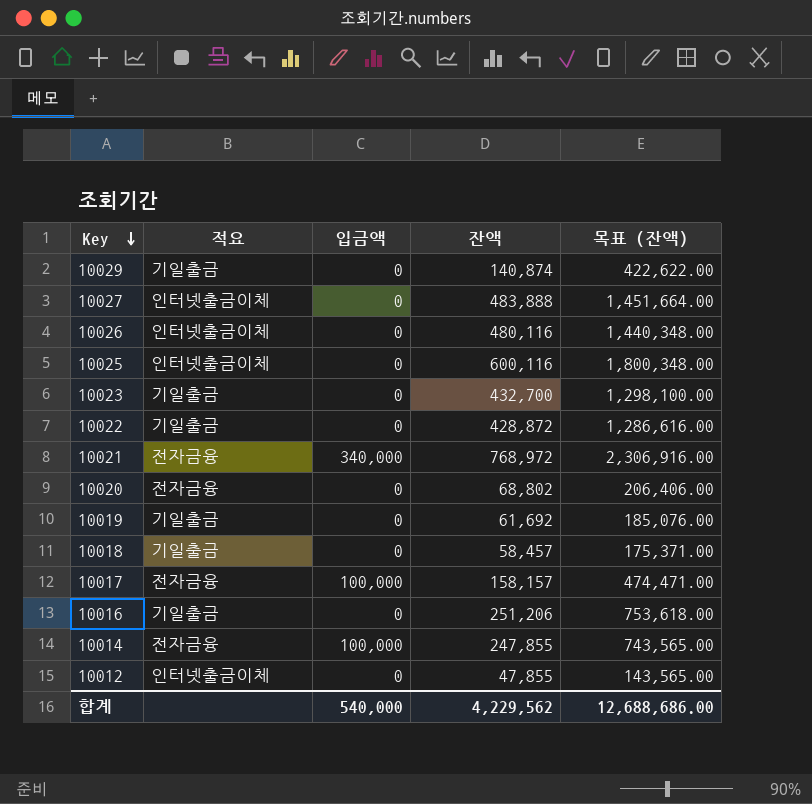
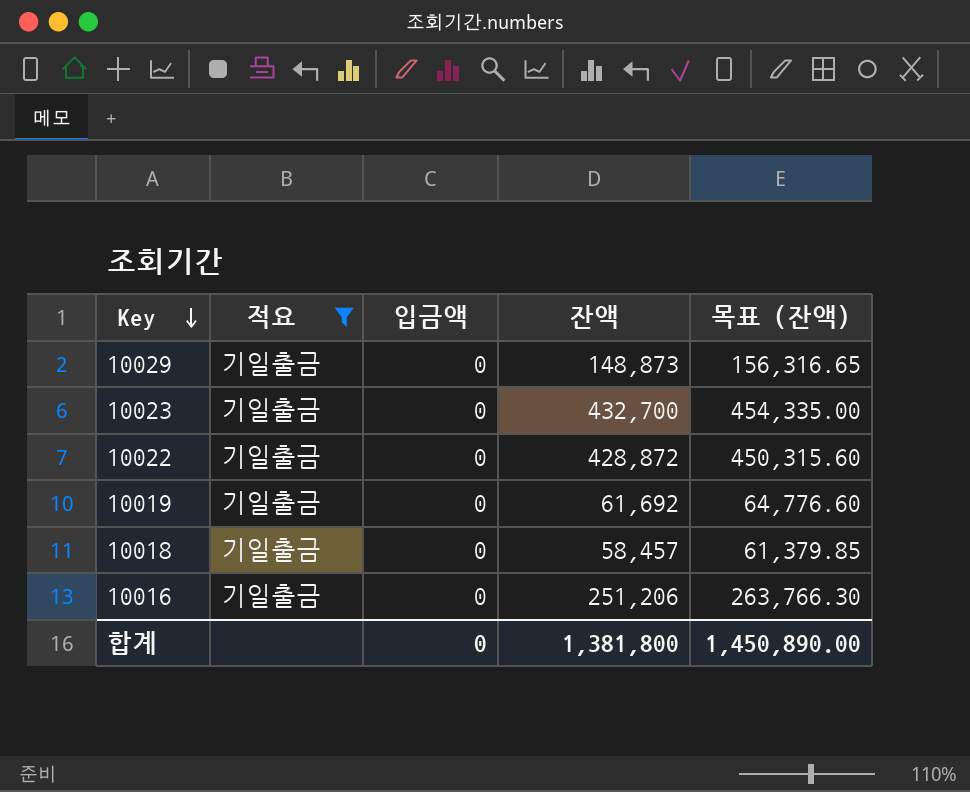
filter: none -> 적요 = 기일출금
column 목표 (잔액) | formula: [잔액] * 3 -> [잔액] * 1.05
10029 | 잔액: 140,874 -> 148,873
합계 | 입금액: 540,000 -> 0
합계 | 잔액: 4,229,562 -> 1,381,800
합계 | 목표 (잔액): 12,688,686.00 -> 1,450,890.00

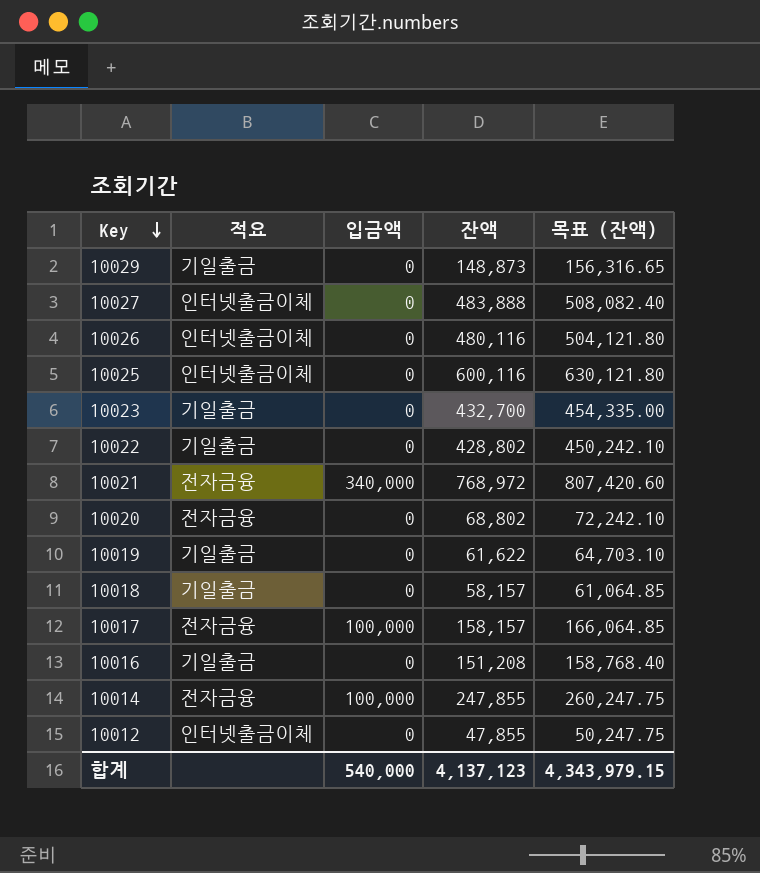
filter: 적요 = 기일출금 -> none
10022 | 잔액: 428,872 -> 428,802
10022 | 목표 (잔액): 450,315.60 -> 450,242.10
10019 | 잔액: 61,692 -> 61,622
10019 | 목표 (잔액): 64,776.60 -> 64,703.10
10018 | 잔액: 58,457 -> 58,157
10018 | 목표 (잔액): 61,379.85 -> 61,064.85
10016 | 잔액: 251,206 -> 151,208
10016 | 목표 (잔액): 263,766.30 -> 158,768.40
합계 | 입금액: 0 -> 540,000
합계 | 잔액: 1,381,800 -> 4,137,123
합계 | 목표 (잔액): 1,450,890.00 -> 4,343,979.15

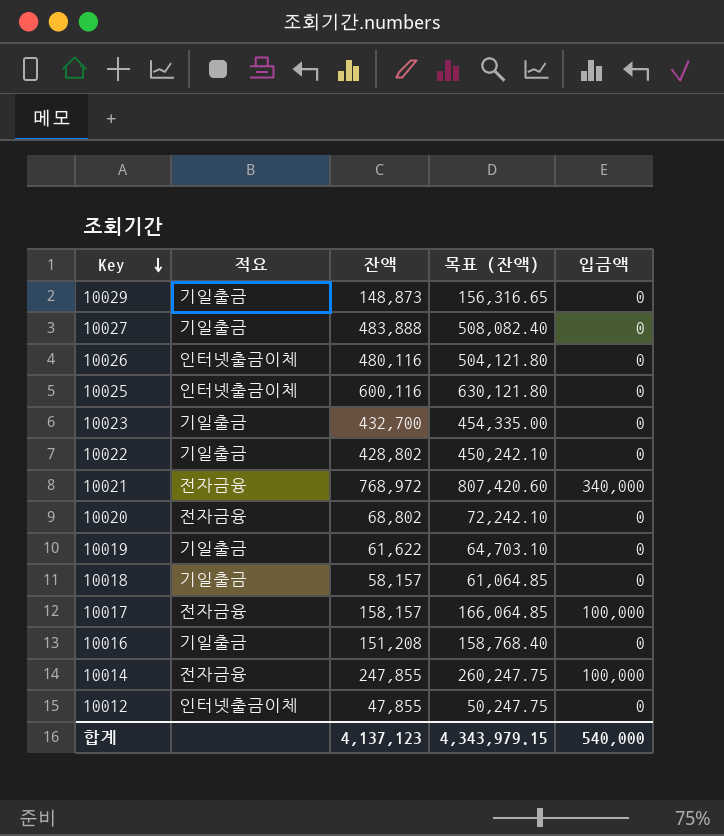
column 입금액 | position: 3 -> 5
10027 | 적요: 인터넷출금이체 -> 기일출금

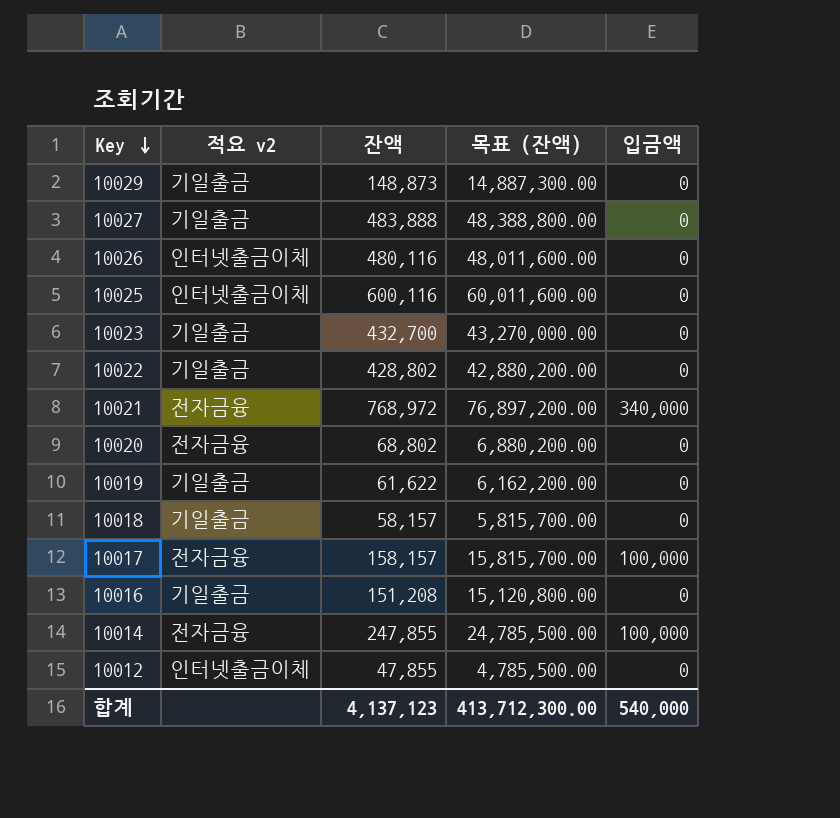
column name: 적요 -> 적요 v2
column 목표 (잔액) | formula: [잔액] * 1.05 -> [잔액] * 100
합계 | 목표 (잔액): 4,343,979.15 -> 413,712,300.00

